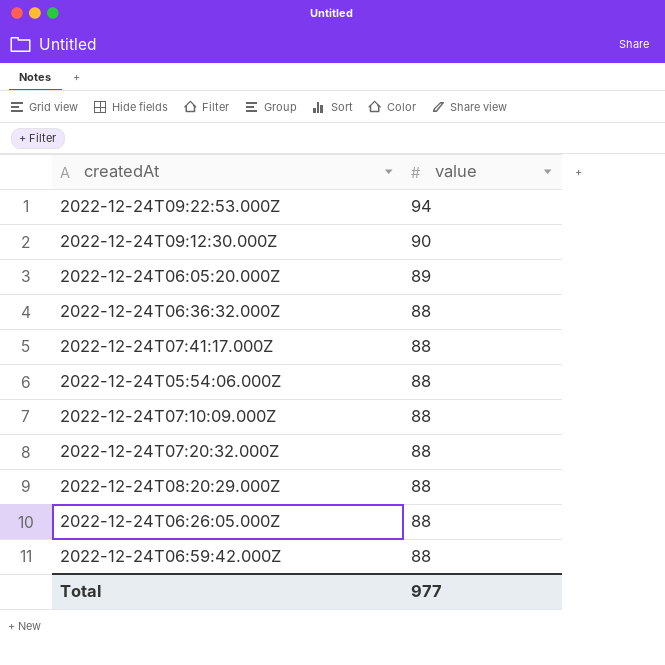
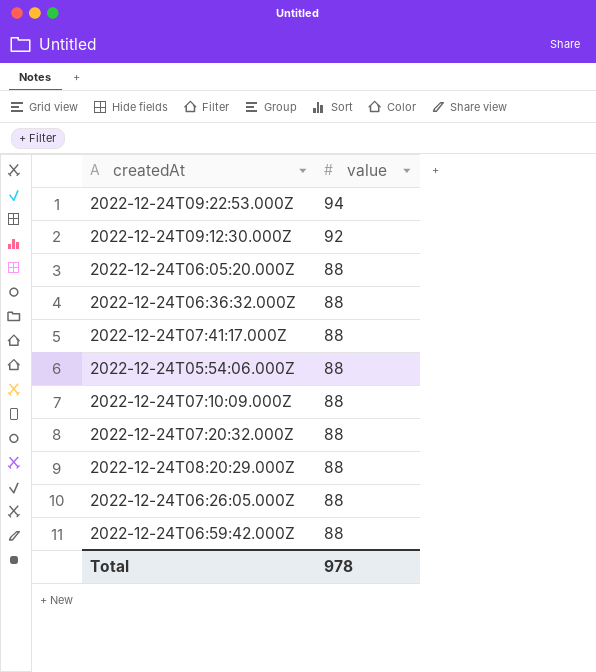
2022-12-24T09:12:30.000Z | value: 90 -> 92
2022-12-24T06:05:20.000Z | value: 89 -> 88
Total | value: 977 -> 978

